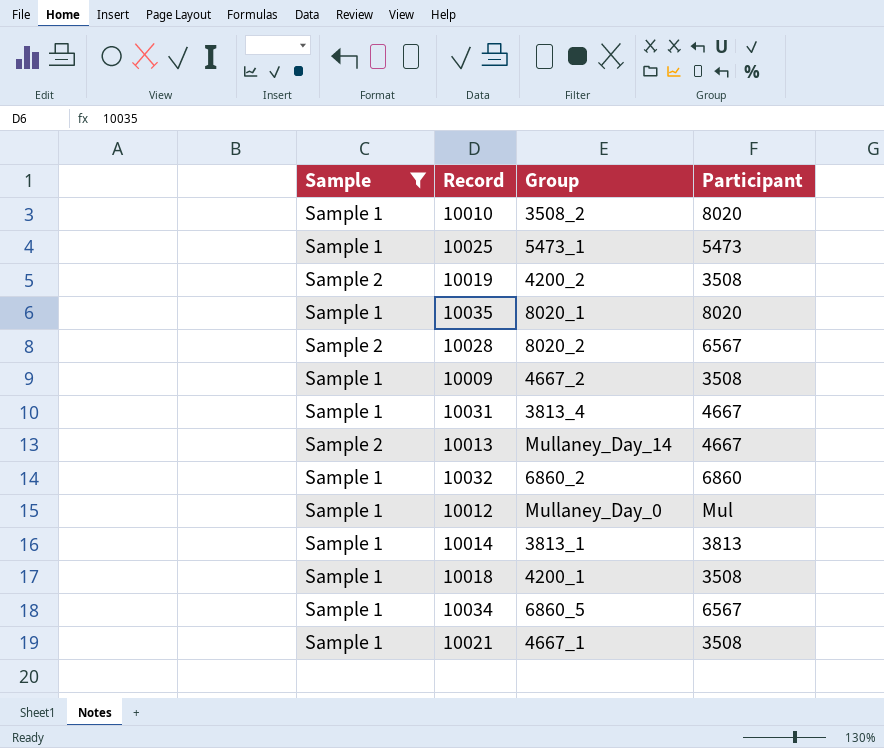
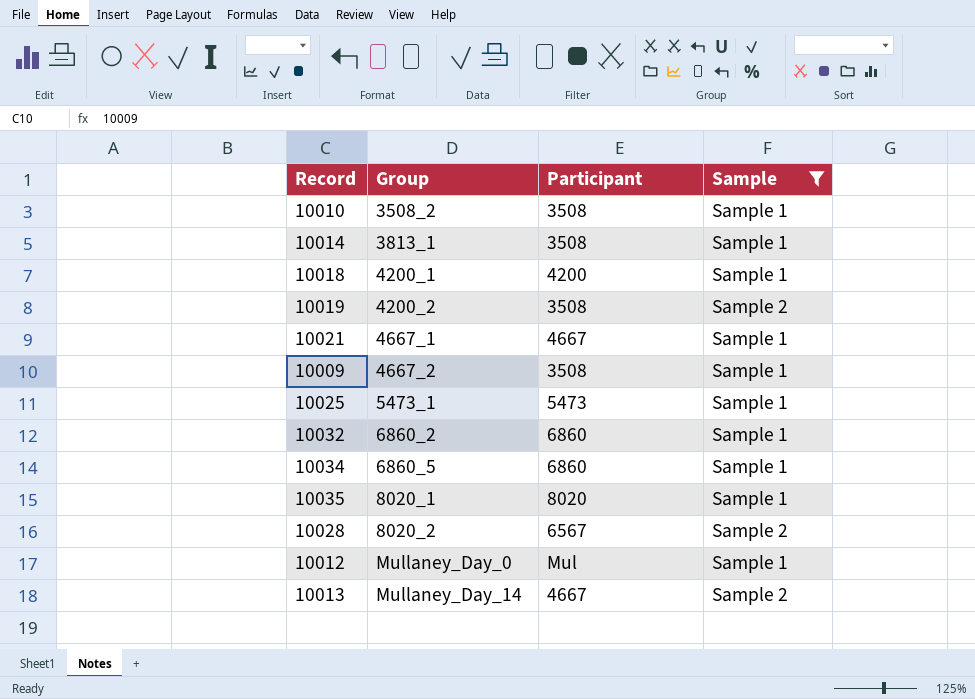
row order: none -> Group ascending
column Sample | position: 1 -> 4
row 10031: Sample 1 | 3813_4 | 4667 -> none
10010 | Participant: 8020 -> 3508
10014 | Participant: 3813 -> 3508
10018 | Participant: 3508 -> 4200
10021 | Participant: 3508 -> 4667
10034 | Participant: 6567 -> 6860

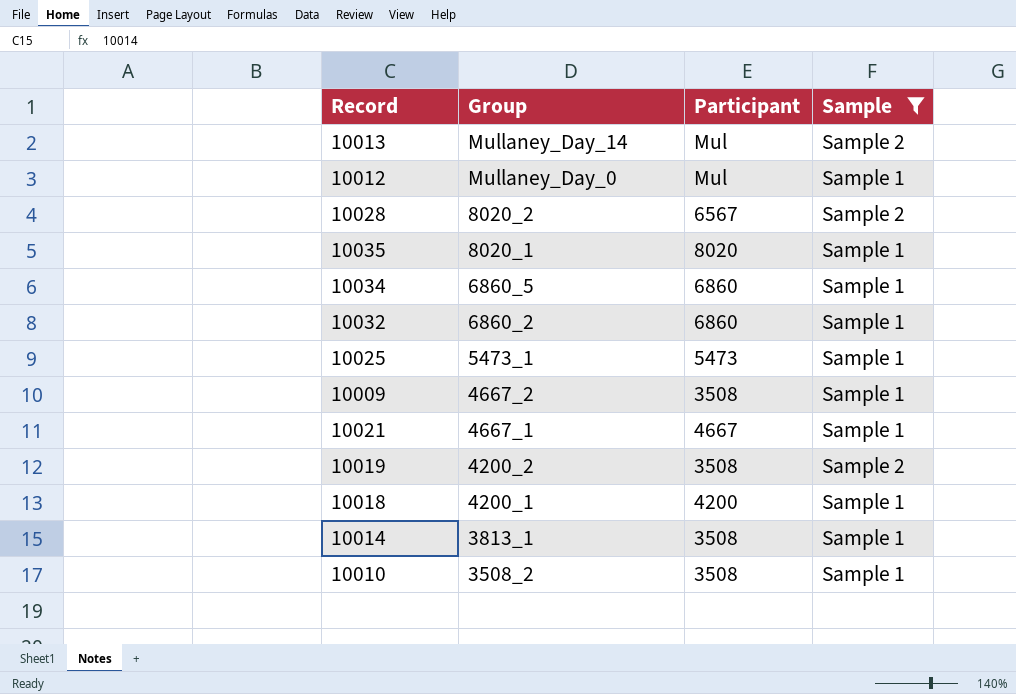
row order: Group ascending -> Group descending
10013 | Participant: 4667 -> Mul

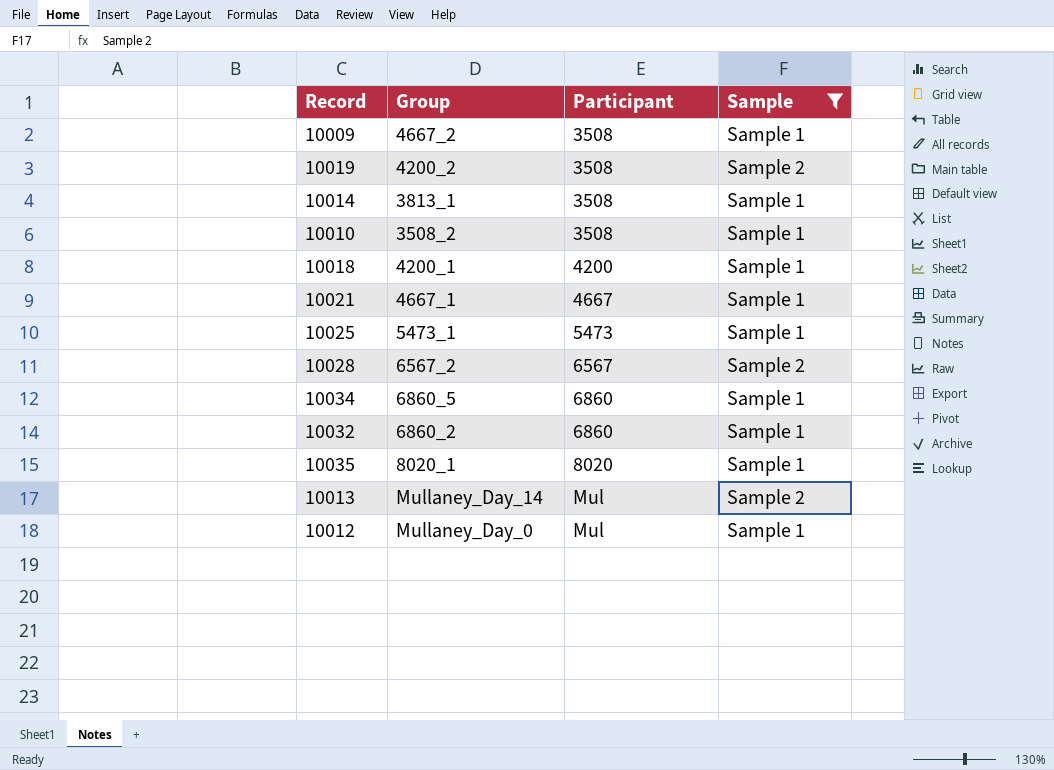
row order: Group descending -> Participant ascending
10028 | Group: 8020_2 -> 6567_2

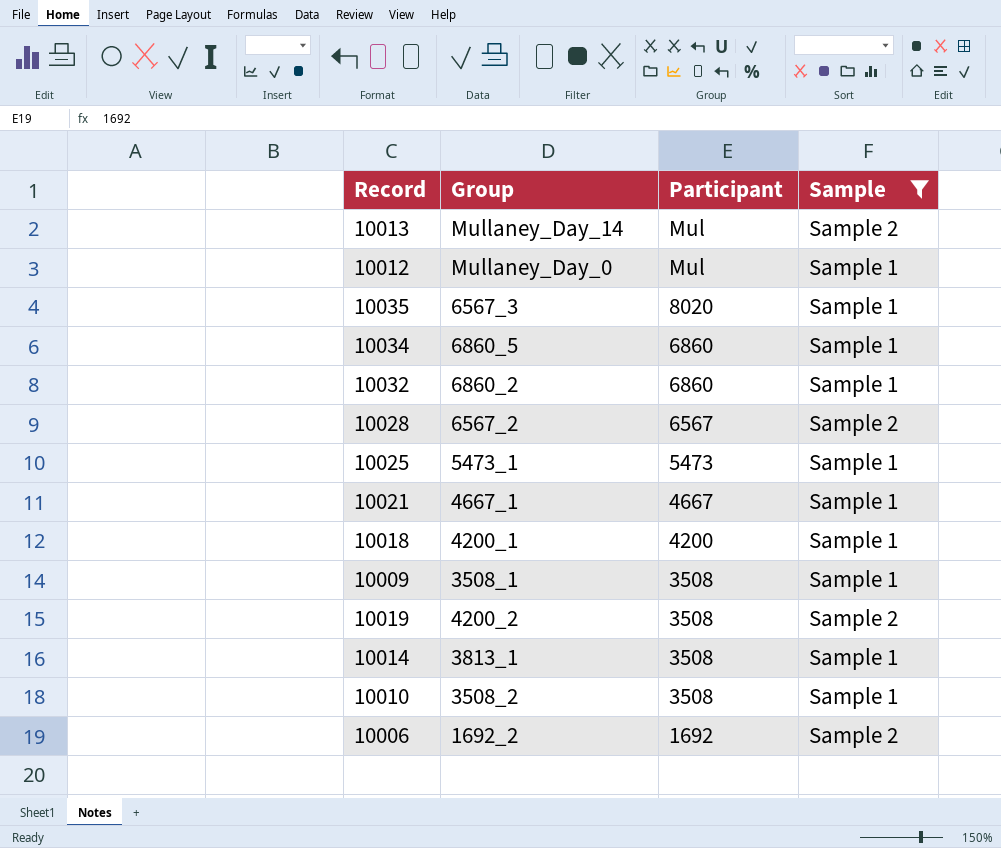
row order: Participant ascending -> Participant descending
10035 | Group: 8020_1 -> 6567_3
10009 | Group: 4667_2 -> 3508_1
row 10006: none -> 1692_2 | 1692 | Sample 2

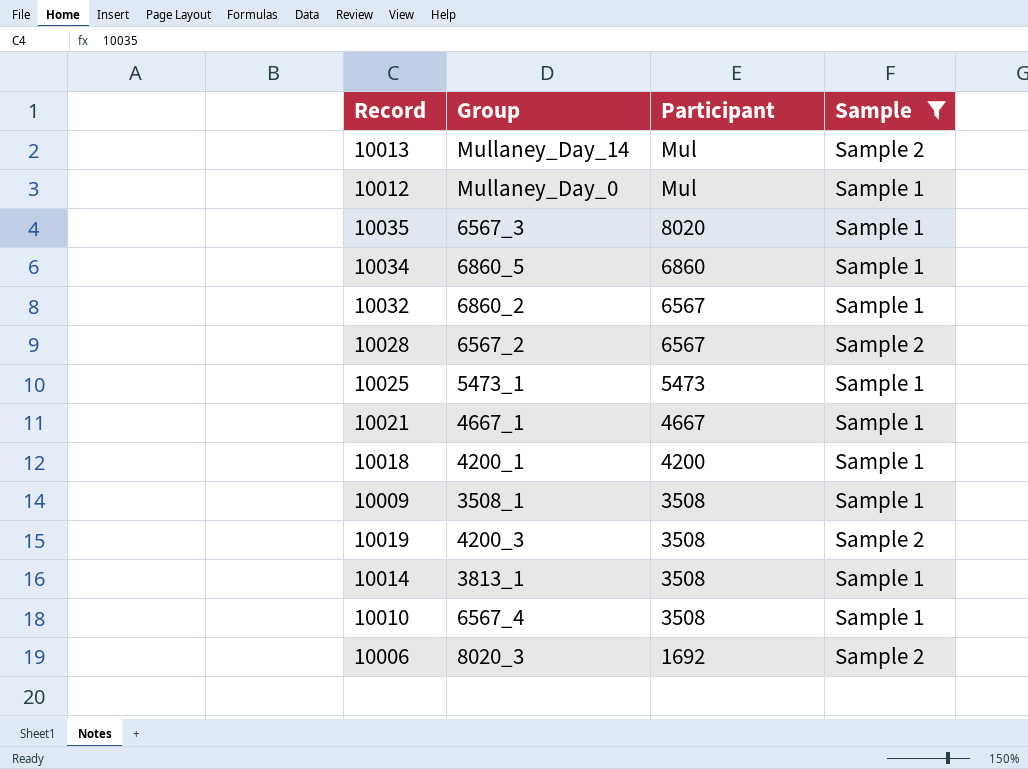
10032 | Participant: 6860 -> 6567
10019 | Group: 4200_2 -> 4200_3
10010 | Group: 3508_2 -> 6567_4
10006 | Group: 1692_2 -> 8020_3

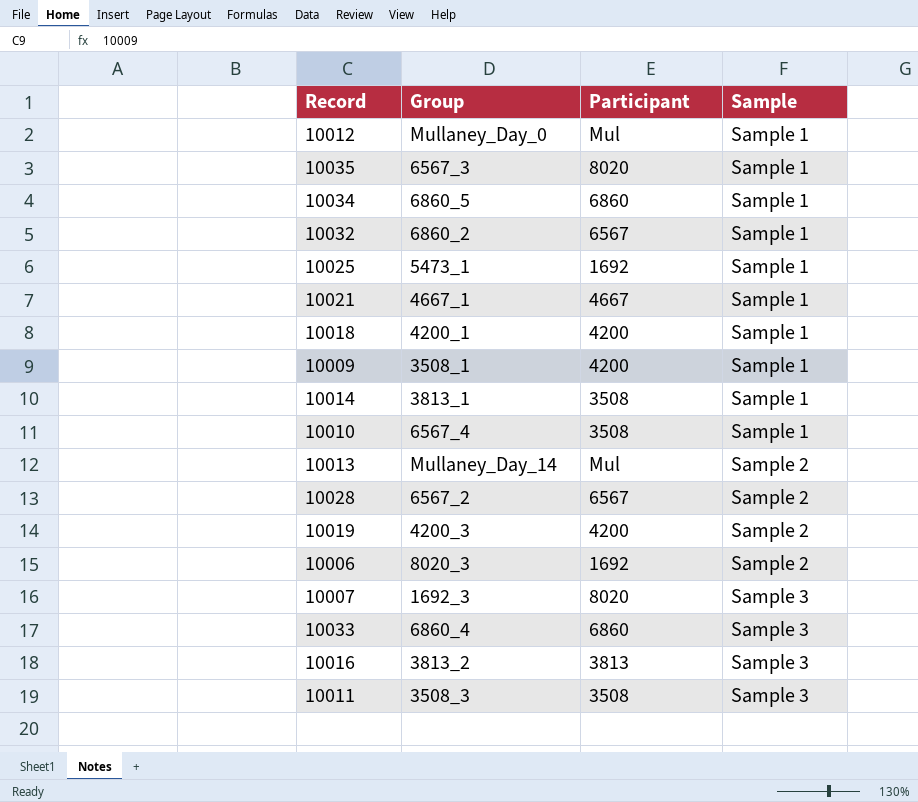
filter: Sample != Sample 3 -> none
row order: Participant descending -> Sample ascending
10025 | Participant: 5473 -> 1692
10009 | Participant: 3508 -> 4200
10019 | Participant: 3508 -> 4200

